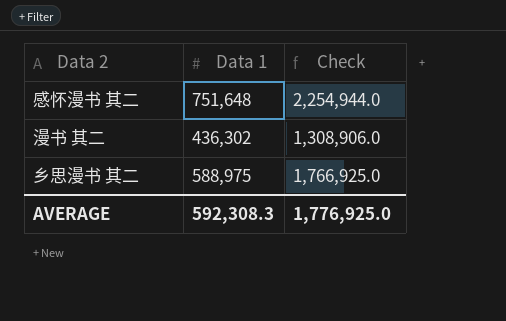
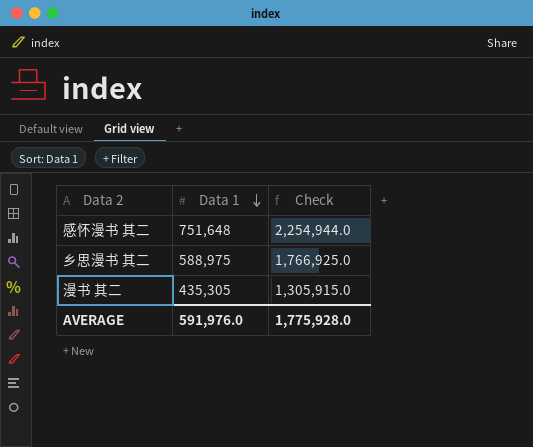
row order: none -> Data 1 descending
漫书 其二 | Data 1: 436,302 -> 435,305
漫书 其二 | Check: 1,308,906.0 -> 1,305,915.0
AVERAGE | Data 1: 592,308.3 -> 591,976.0
AVERAGE | Check: 1,776,925.0 -> 1,775,928.0

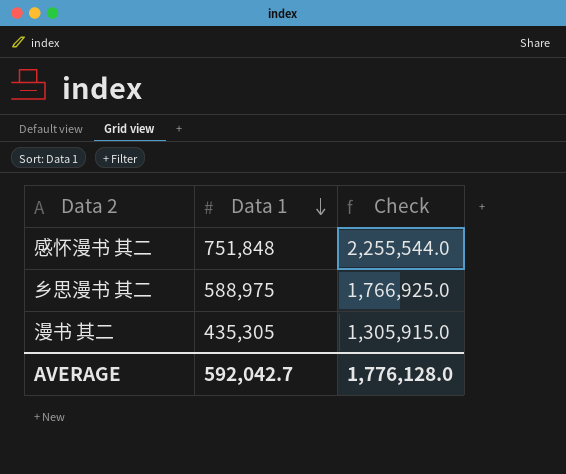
感怀漫书 其二 | Data 1: 751,648 -> 751,848
感怀漫书 其二 | Check: 2,254,944.0 -> 2,255,544.0
AVERAGE | Data 1: 591,976.0 -> 592,042.7
AVERAGE | Check: 1,775,928.0 -> 1,776,128.0

